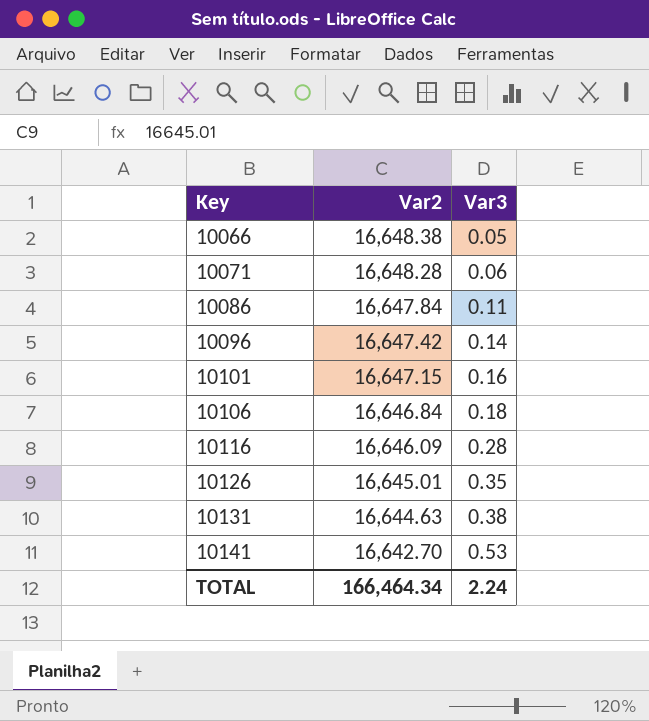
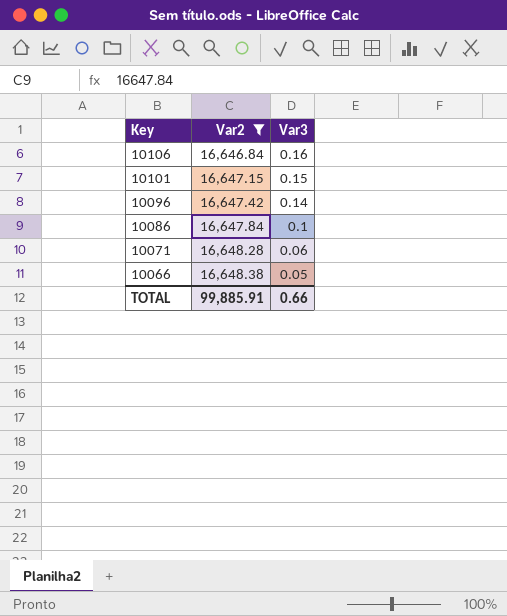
filter: none -> Var2 >= 16,646.84
row order: Key ascending -> Key descending
10106 | Var3: 0.18 -> 0.16
10101 | Var3: 0.16 -> 0.15
10086 | Var3: 0.11 -> 0.1
TOTAL | Var2: 166,464.34 -> 99,885.91
TOTAL | Var3: 2.24 -> 0.66

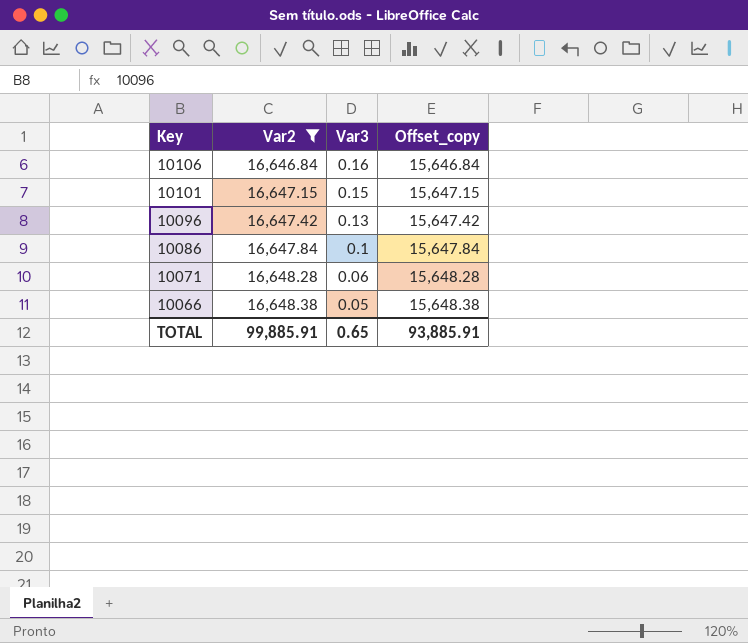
column Offset_copy | formula: none -> [Var2] - 1000
10096 | Var3: 0.14 -> 0.13
TOTAL | Var3: 0.66 -> 0.65

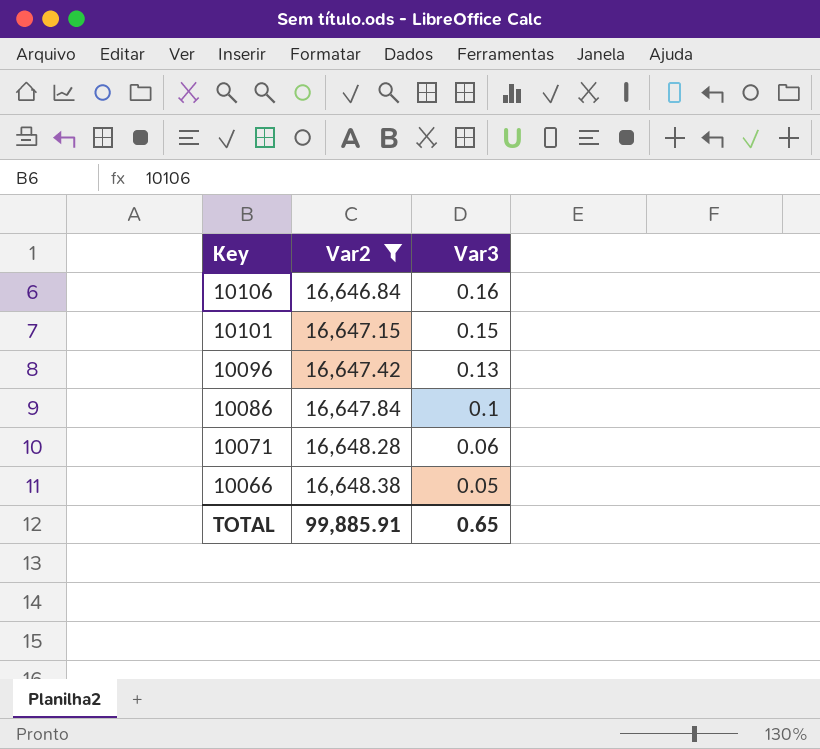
column Offset_copy | formula: [Var2] - 1000 -> none

